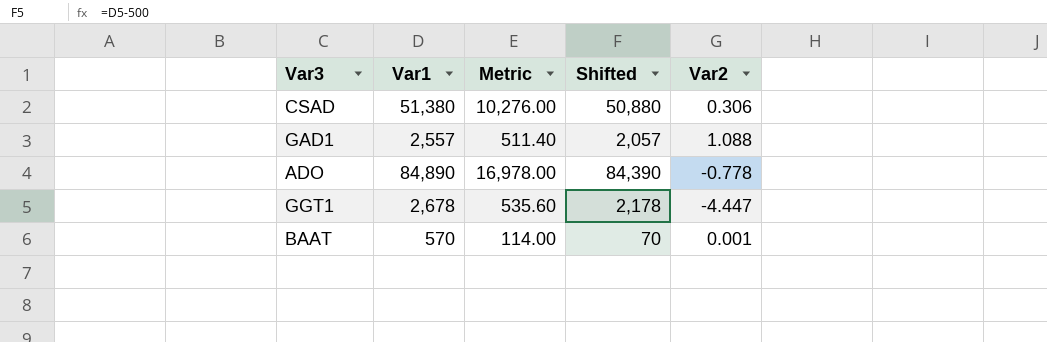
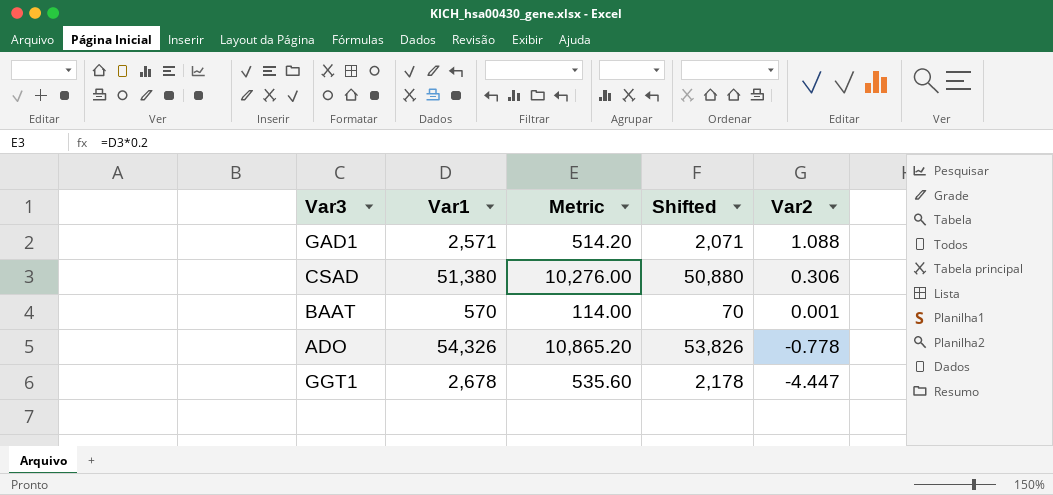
row order: none -> Var2 descending
GAD1 | Var1: 2,557 -> 2,571
GAD1 | Metric: 511.40 -> 514.20
GAD1 | Shifted: 2,057 -> 2,071
ADO | Var1: 84,890 -> 54,326
ADO | Metric: 16,978.00 -> 10,865.20
ADO | Shifted: 84,390 -> 53,826

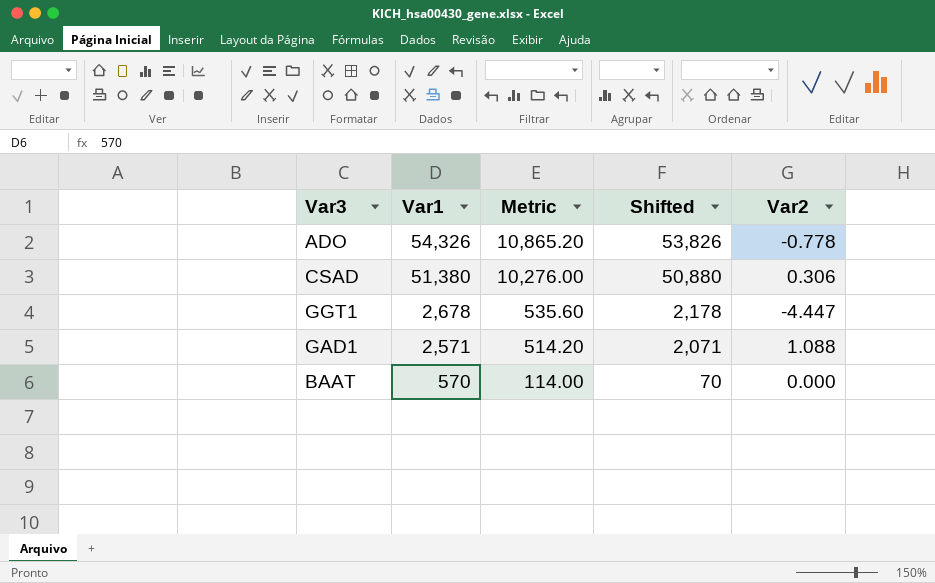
row order: Var2 descending -> Var1 descending
BAAT | Var2: 0.001 -> 0.000

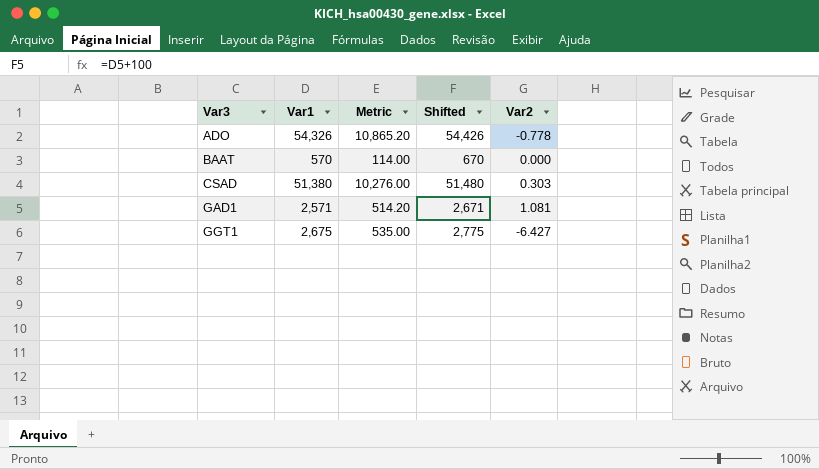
row order: Var1 descending -> Var3 ascending
column Shifted | formula: [Var1] - 500 -> [Var1] + 100
CSAD | Var2: 0.306 -> 0.303
GAD1 | Var2: 1.088 -> 1.081
GGT1 | Var1: 2,678 -> 2,675
GGT1 | Metric: 535.60 -> 535.00
GGT1 | Var2: -4.447 -> -6.427

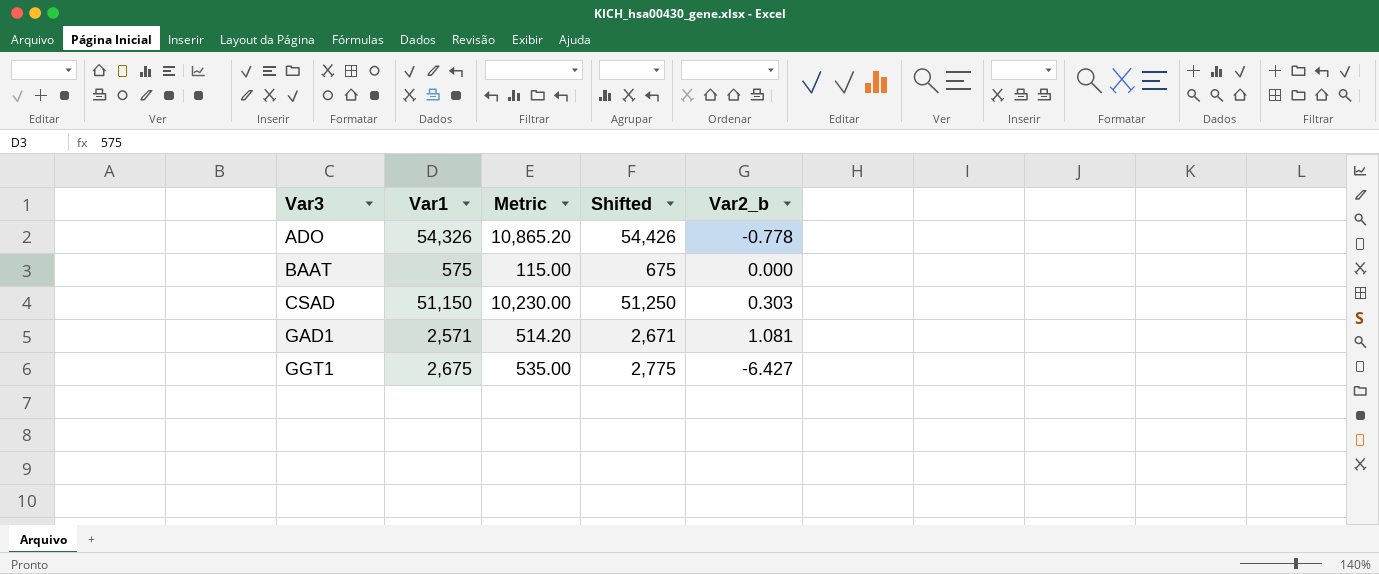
column name: Var2 -> Var2_b
BAAT | Var1: 570 -> 575
BAAT | Metric: 114.00 -> 115.00
BAAT | Shifted: 670 -> 675
CSAD | Var1: 51,380 -> 51,150
CSAD | Metric: 10,276.00 -> 10,230.00
CSAD | Shifted: 51,480 -> 51,250

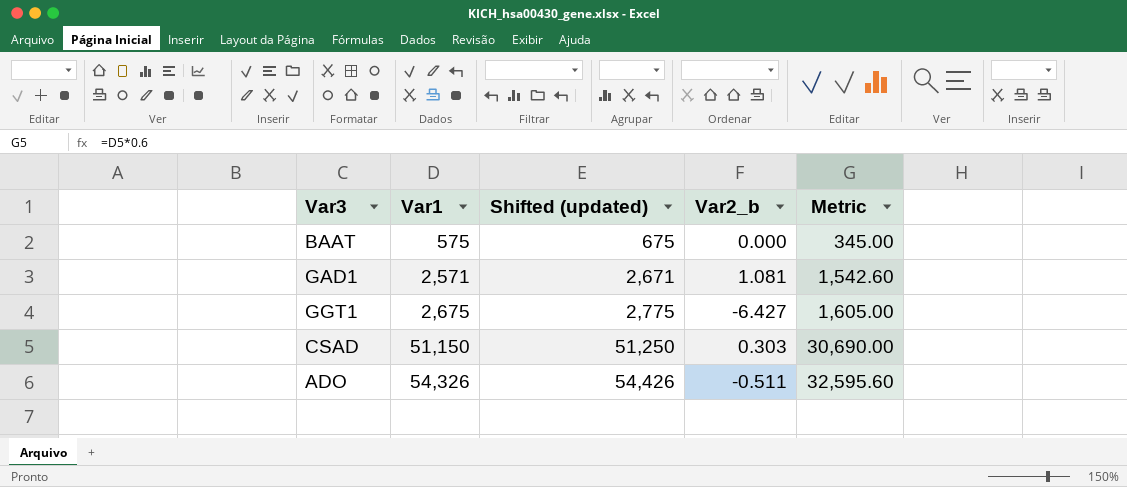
row order: Var3 ascending -> Var1 ascending
column name: Shifted -> Shifted (updated)
column Metric | formula: [Var1] * 0.2 -> [Var1] * 0.6
column Metric | position: 3 -> 5
ADO | Var2_b: -0.778 -> -0.511

